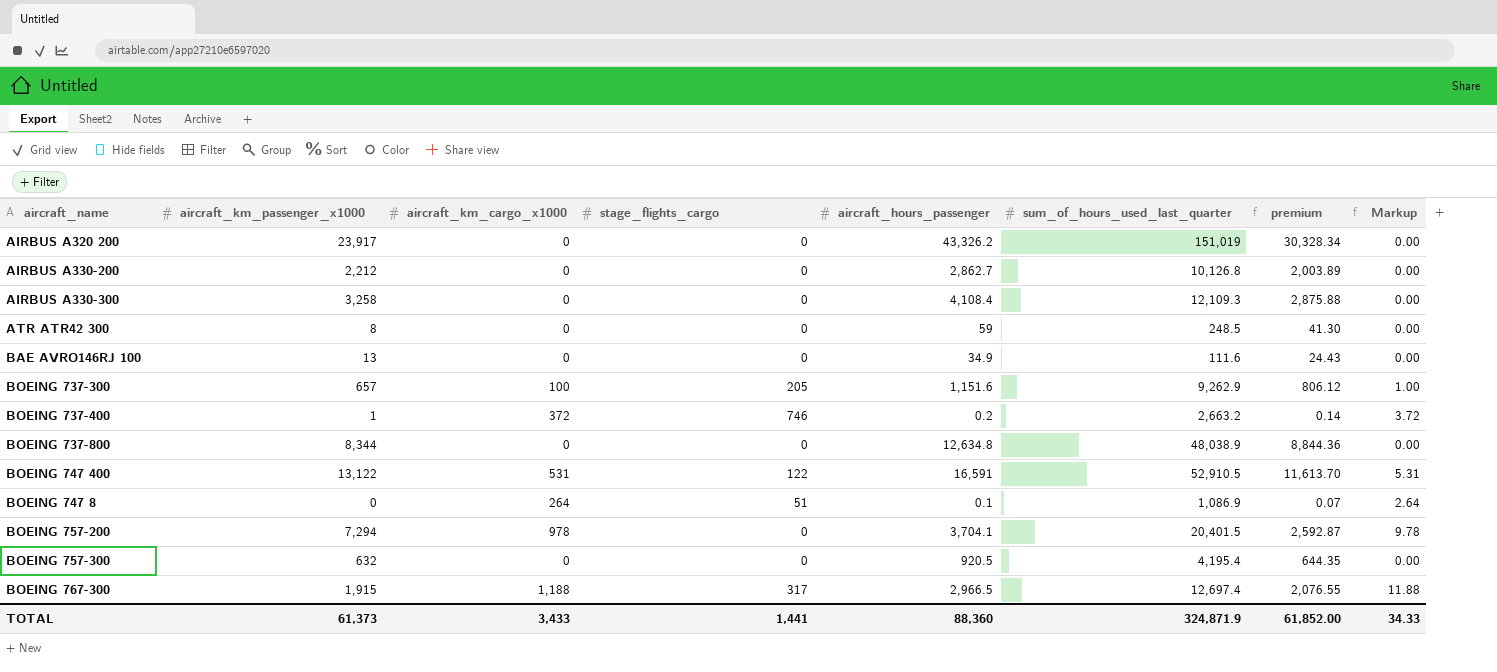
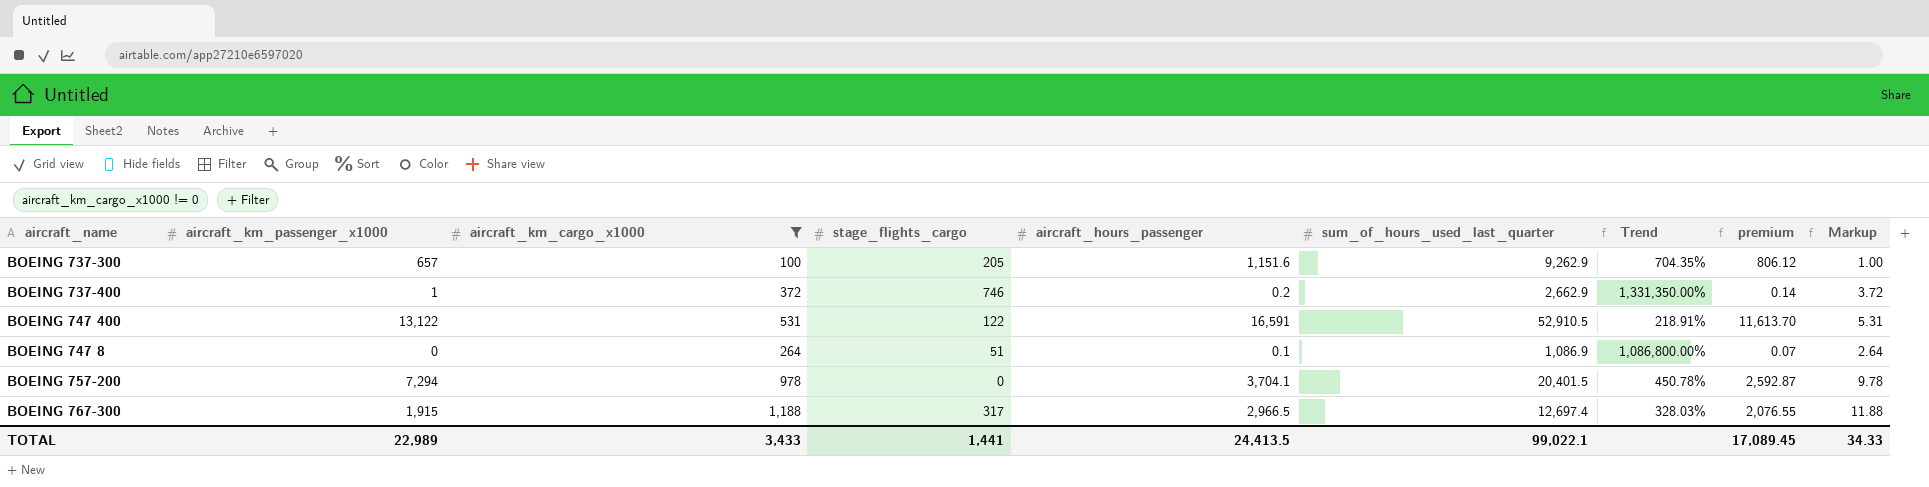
filter: none -> aircraft_km_cargo_x1000 != 0
column Trend | formula: none -> ([sum_of_hours_used_last_quarter] - [aircraft_hours_passenger]) / [aircraft_hours_passenger]
BOEING 737-400 | sum_of_hours_used_last_quarter: 2,663.2 -> 2,662.9
TOTAL | aircraft_km_passenger_x1000: 61,373 -> 22,989
TOTAL | aircraft_hours_passenger: 88,360 -> 24,413.5
TOTAL | sum_of_hours_used_last_quarter: 324,871.9 -> 99,022.1
TOTAL | premium: 61,852.00 -> 17,089.45

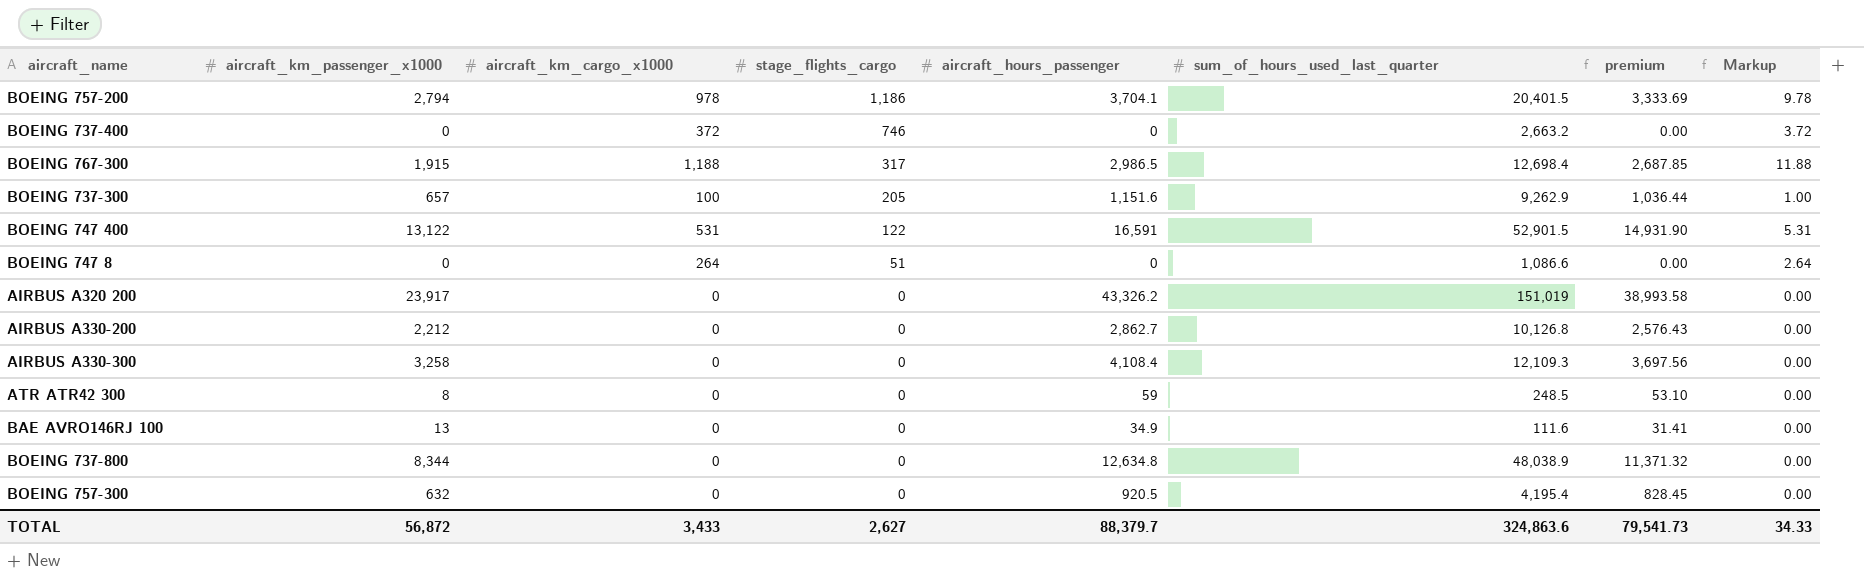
filter: aircraft_km_cargo_x1000 != 0 -> none
row order: none -> stage_flights_cargo descending
column Trend | formula: ([sum_of_hours_used_last_quarter] - [aircraft_hours_passenger]) / [aircraft_hours_passenger] -> none
column premium | formula: [aircraft_hours_passenger] * 0.7 -> [aircraft_hours_passenger] * 0.9
BOEING 757-200 | aircraft_km_passenger_x1000: 7,294 -> 2,794
BOEING 757-200 | stage_flights_cargo: 0 -> 1,186
BOEING 737-400 | aircraft_km_passenger_x1000: 1 -> 0
BOEING 737-400 | aircraft_hours_passenger: 0.2 -> 0
BOEING 737-400 | sum_of_hours_used_last_quarter: 2,662.9 -> 2,663.2
BOEING 767-300 | aircraft_hours_passenger: 2,966.5 -> 2,986.5
BOEING 767-300 | sum_of_hours_used_last_quarter: 12,697.4 -> 12,698.4
BOEING 747 400 | sum_of_hours_used_last_quarter: 52,910.5 -> 52,901.5
BOEING 747 8 | aircraft_hours_passenger: 0.1 -> 0
BOEING 747 8 | sum_of_hours_used_last_quarter: 1,086.9 -> 1,086.6
TOTAL | aircraft_km_passenger_x1000: 22,989 -> 56,872
TOTAL | stage_flights_cargo: 1,441 -> 2,627
TOTAL | aircraft_hours_passenger: 24,413.5 -> 88,379.7
TOTAL | sum_of_hours_used_last_quarter: 99,022.1 -> 324,863.6
TOTAL | premium: 17,089.45 -> 79,541.73

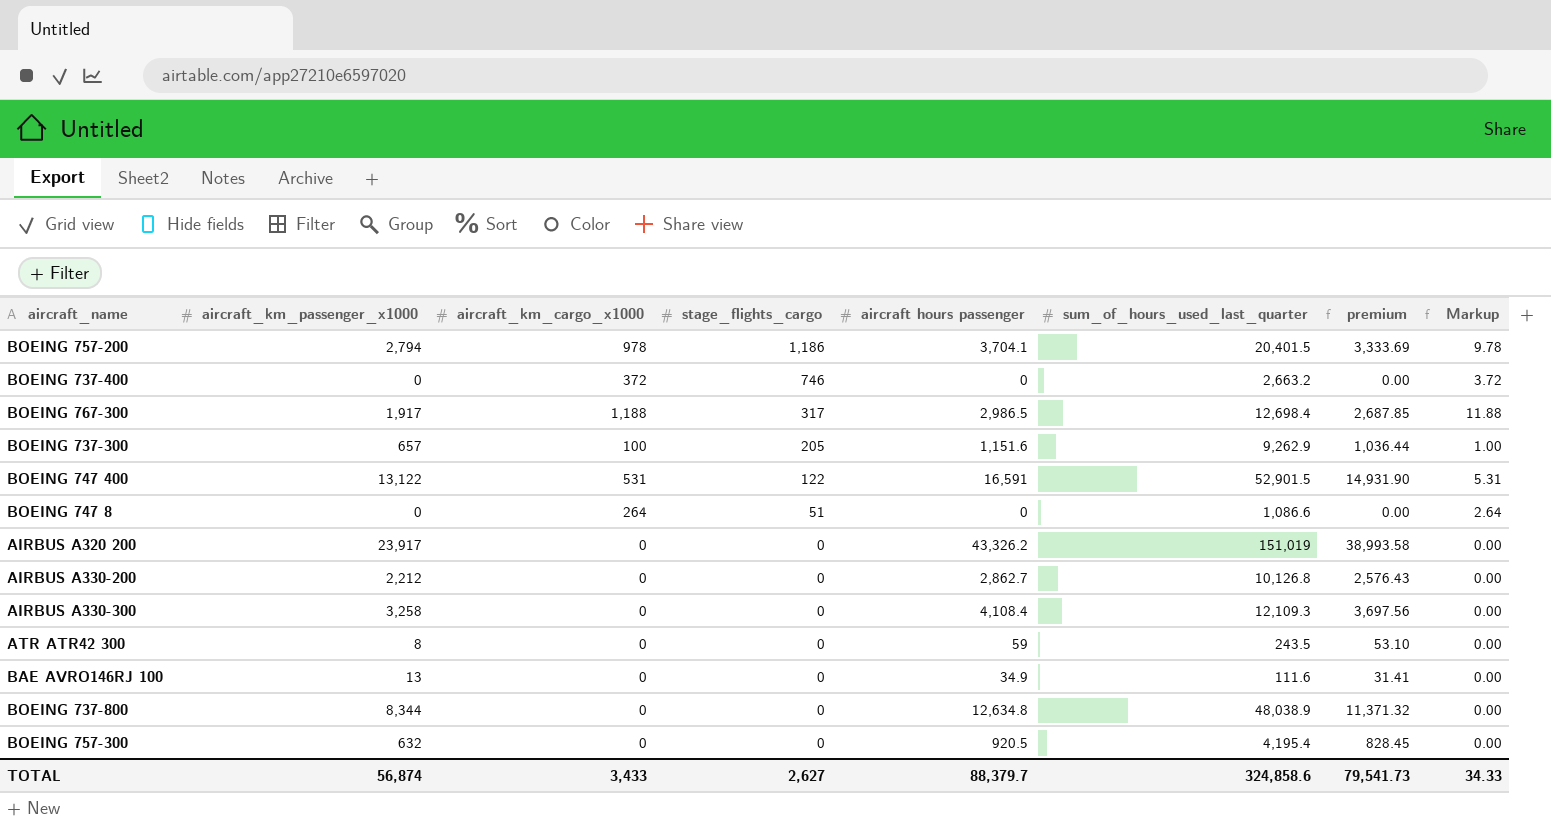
column name: aircraft_hours_passenger -> aircraft hours passenger
BOEING 767-300 | aircraft_km_passenger_x1000: 1,915 -> 1,917
ATR ATR42 300 | sum_of_hours_used_last_quarter: 248.5 -> 243.5
TOTAL | aircraft_km_passenger_x1000: 56,872 -> 56,874
TOTAL | sum_of_hours_used_last_quarter: 324,863.6 -> 324,858.6

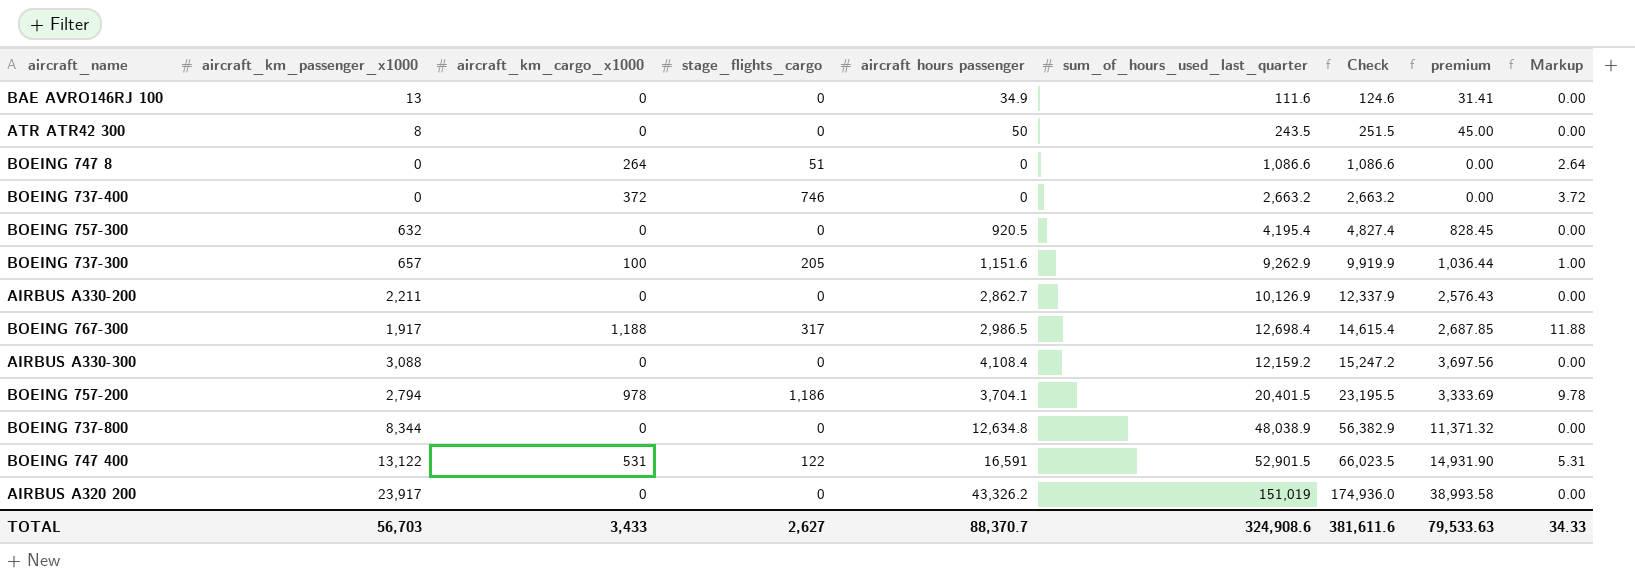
row order: stage_flights_cargo descending -> Check ascending
column Check | formula: none -> [aircraft_km_passenger_x1000] + [sum_of_hours_used_last_quarter]
ATR ATR42 300 | aircraft hours passenger: 59 -> 50
ATR ATR42 300 | premium: 53.10 -> 45.00
AIRBUS A330-200 | aircraft_km_passenger_x1000: 2,212 -> 2,211
AIRBUS A330-200 | sum_of_hours_used_last_quarter: 10,126.8 -> 10,126.9
AIRBUS A330-300 | aircraft_km_passenger_x1000: 3,258 -> 3,088
AIRBUS A330-300 | sum_of_hours_used_last_quarter: 12,109.3 -> 12,159.2
TOTAL | aircraft_km_passenger_x1000: 56,874 -> 56,703
TOTAL | aircraft hours passenger: 88,379.7 -> 88,370.7
TOTAL | sum_of_hours_used_last_quarter: 324,858.6 -> 324,908.6
TOTAL | premium: 79,541.73 -> 79,533.63

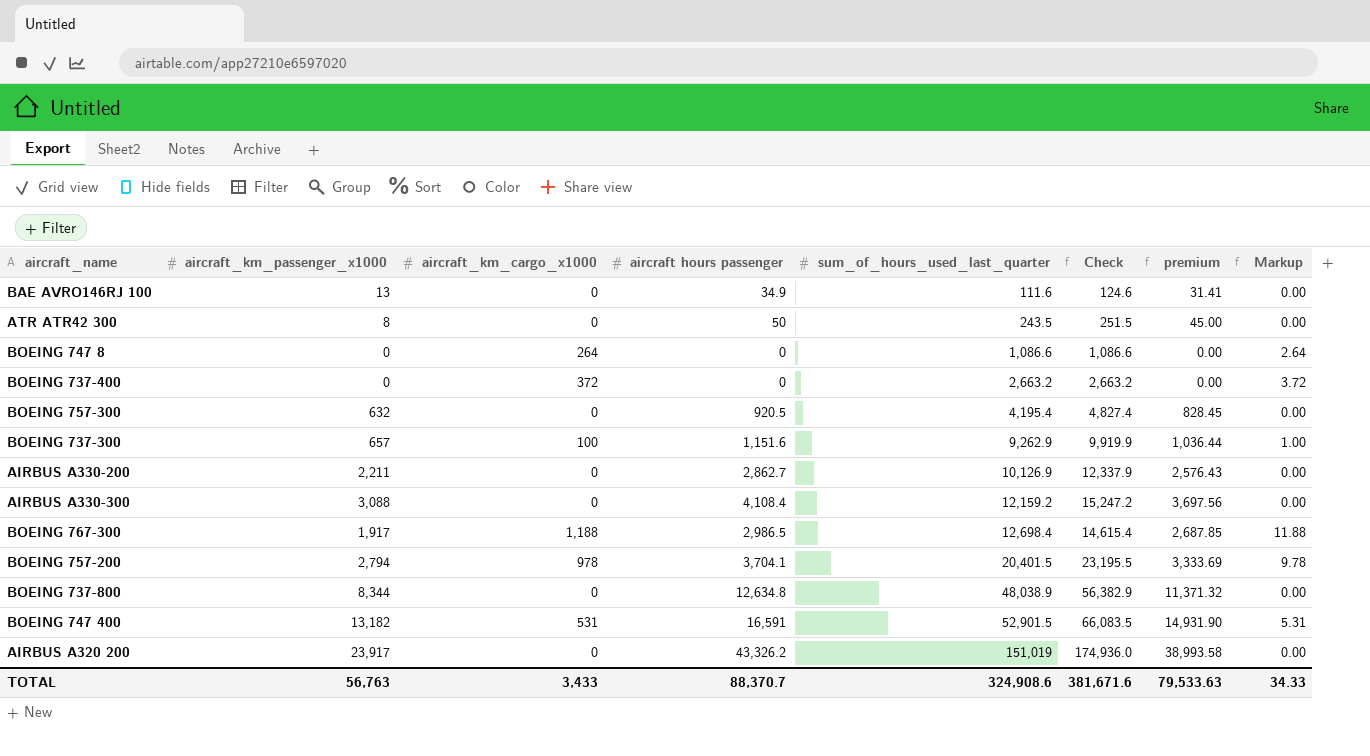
row order: Check ascending -> sum_of_hours_used_last_quarter ascending
column stage_flights_cargo | position: 4 -> none
BOEING 747 400 | aircraft_km_passenger_x1000: 13,122 -> 13,182
BOEING 747 400 | Check: 66,023.5 -> 66,083.5
TOTAL | aircraft_km_passenger_x1000: 56,703 -> 56,763
TOTAL | Check: 381,611.6 -> 381,671.6

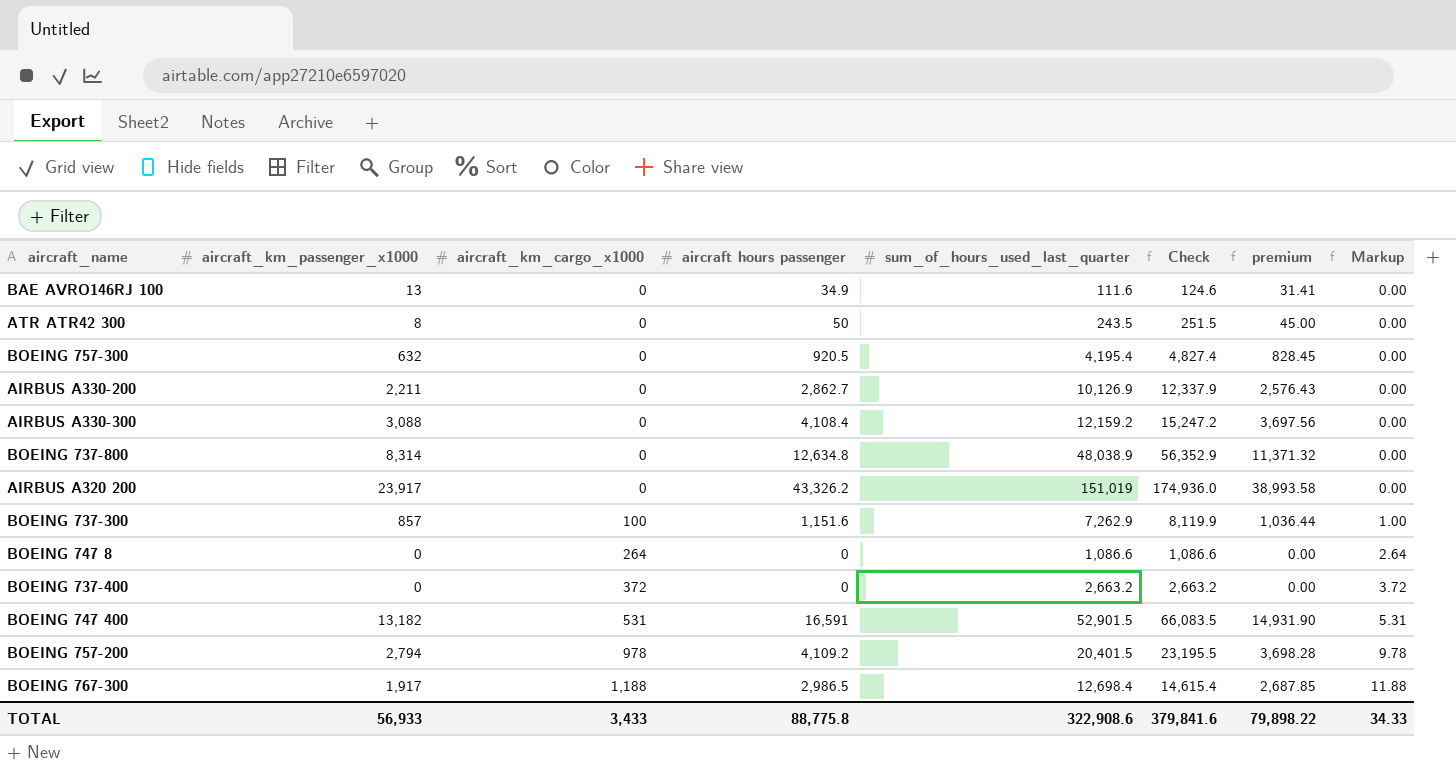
row order: sum_of_hours_used_last_quarter ascending -> aircraft_km_cargo_x1000 ascending
BOEING 737-800 | aircraft_km_passenger_x1000: 8,344 -> 8,314
BOEING 737-800 | Check: 56,382.9 -> 56,352.9
BOEING 737-300 | aircraft_km_passenger_x1000: 657 -> 857
BOEING 737-300 | sum_of_hours_used_last_quarter: 9,262.9 -> 7,262.9
BOEING 737-300 | Check: 9,919.9 -> 8,119.9
BOEING 757-200 | aircraft hours passenger: 3,704.1 -> 4,109.2
BOEING 757-200 | premium: 3,333.69 -> 3,698.28
TOTAL | aircraft_km_passenger_x1000: 56,763 -> 56,933
TOTAL | aircraft hours passenger: 88,370.7 -> 88,775.8
TOTAL | sum_of_hours_used_last_quarter: 324,908.6 -> 322,908.6
TOTAL | Check: 381,671.6 -> 379,841.6
TOTAL | premium: 79,533.63 -> 79,898.22

